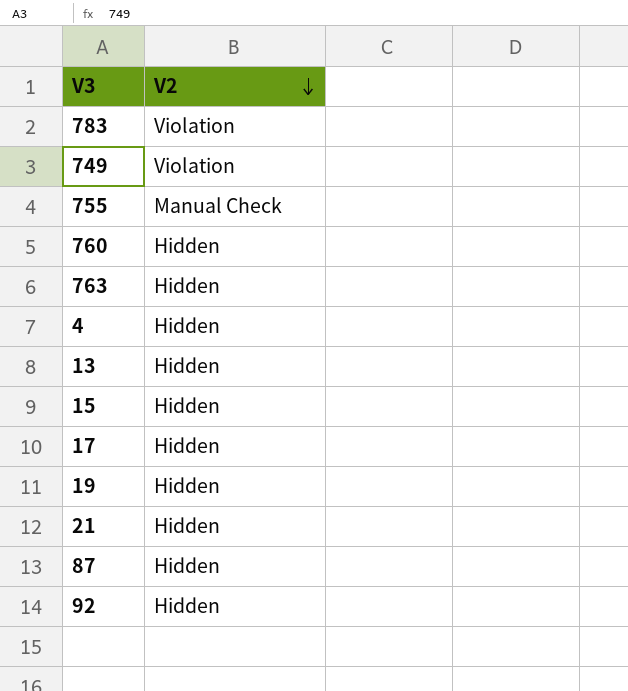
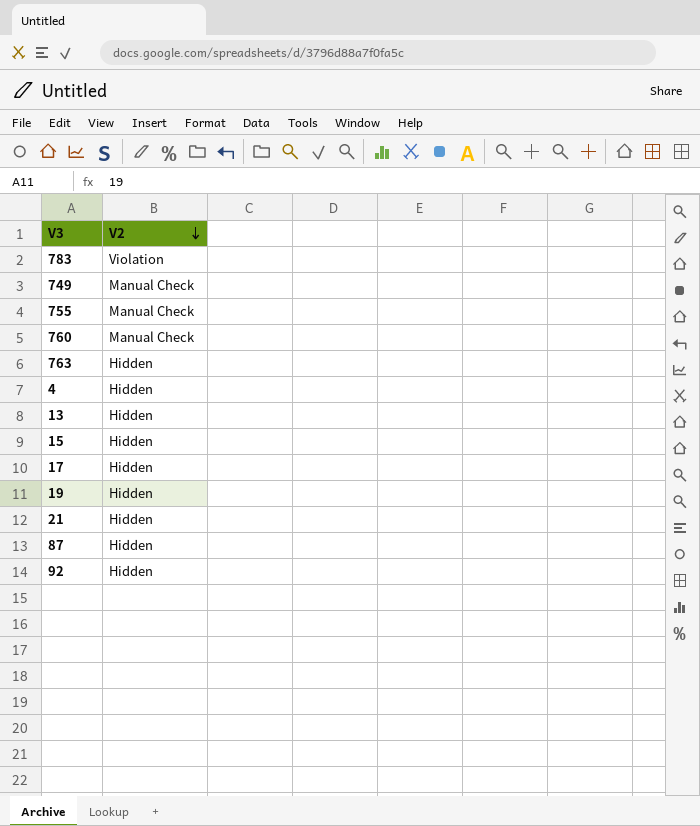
749 | V2: Violation -> Manual Check
760 | V2: Hidden -> Manual Check

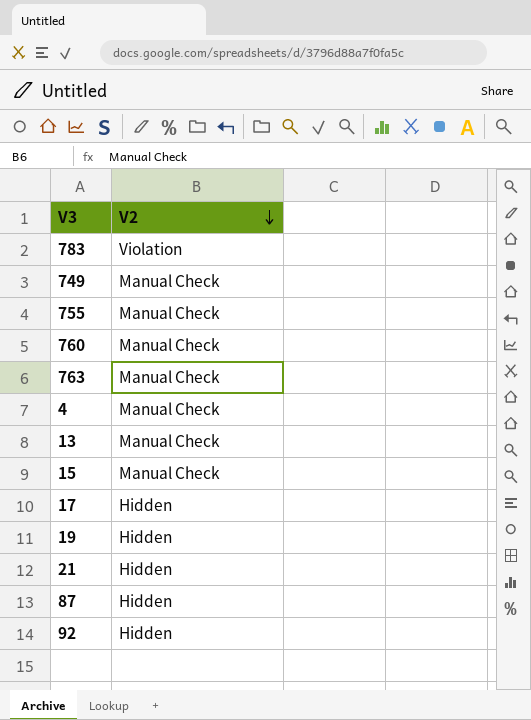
763 | V2: Hidden -> Manual Check
4 | V2: Hidden -> Manual Check
13 | V2: Hidden -> Manual Check
15 | V2: Hidden -> Manual Check

